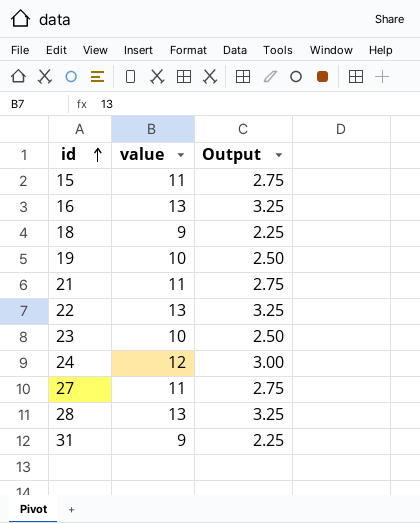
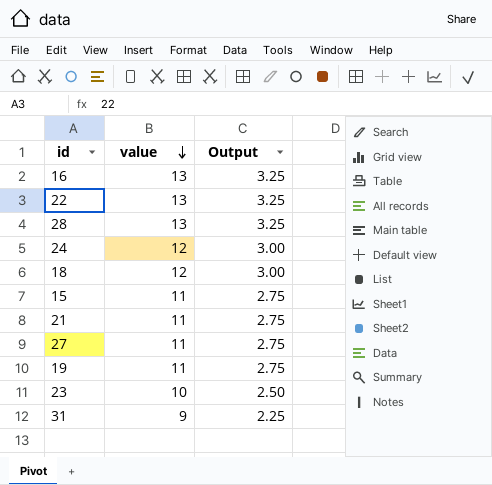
row order: id ascending -> value descending
18 | value: 9 -> 12
18 | Output: 2.25 -> 3.00
19 | value: 10 -> 11
19 | Output: 2.50 -> 2.75

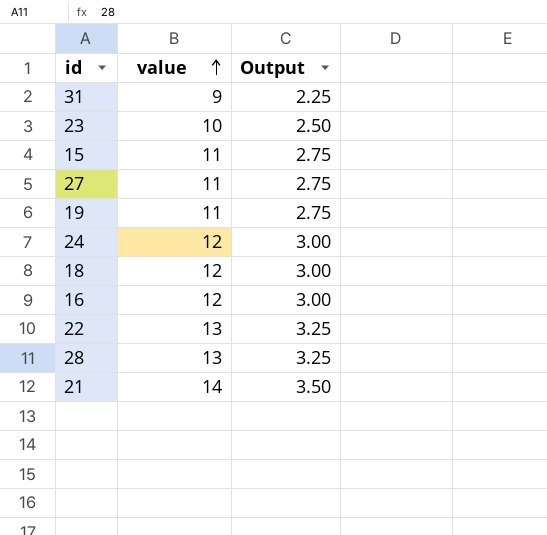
row order: value descending -> value ascending
16 | value: 13 -> 12
16 | Output: 3.25 -> 3.00
21 | value: 11 -> 14
21 | Output: 2.75 -> 3.50

